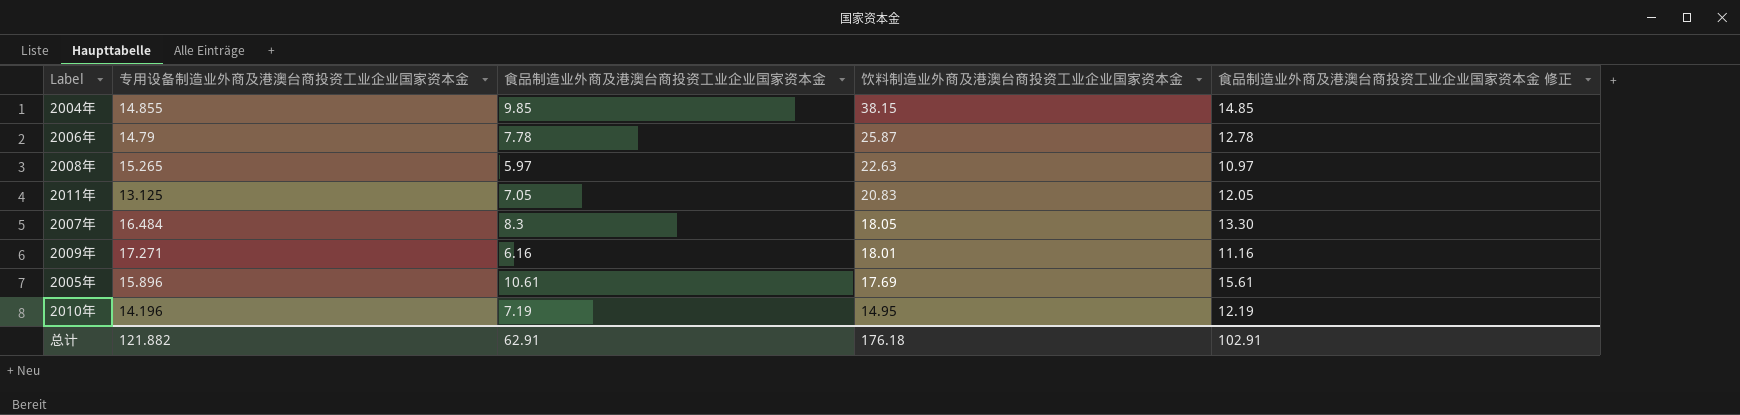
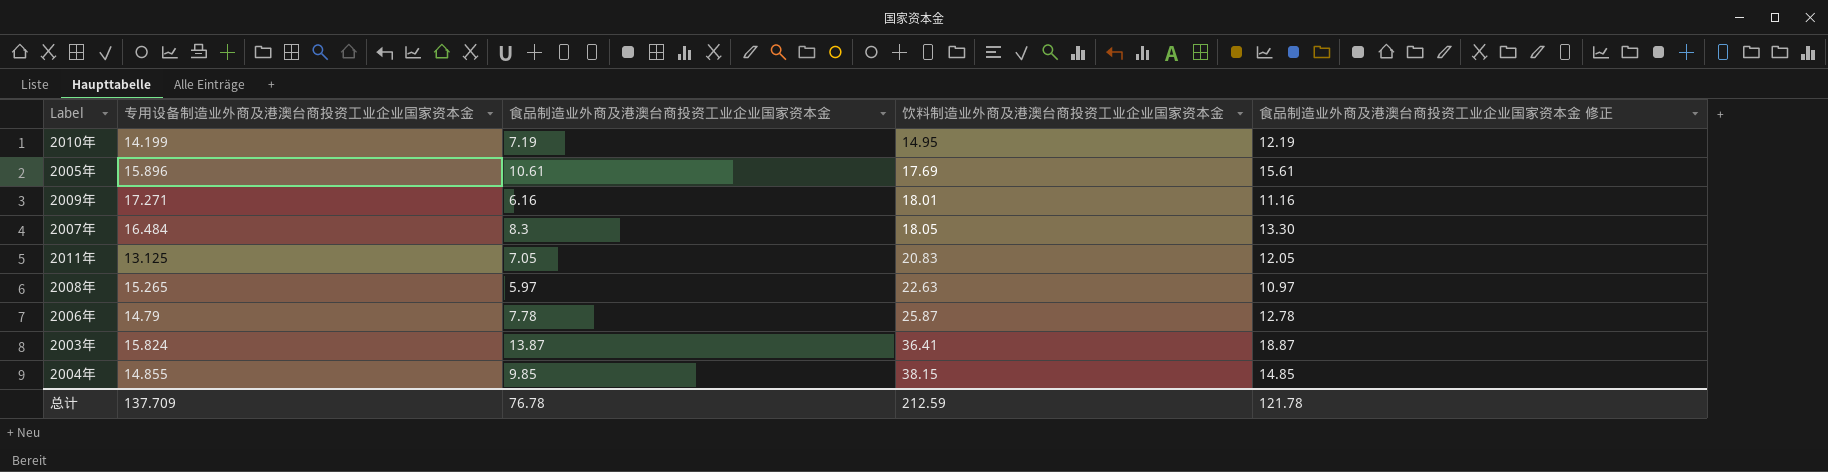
row order: 饮料制造业外商及港澳台商投资工业企业国家资本金 descending -> 饮料制造业外商及港澳台商投资工业企业国家资本金 ascending
2010年 | 专用设备制造业外商及港澳台商投资工业企业国家资本金: 14.196 -> 14.199
row 2003年: none -> 15.824 | 13.87 | 36.41 | 18.87
总计 | 专用设备制造业外商及港澳台商投资工业企业国家资本金: 121.882 -> 137.709
总计 | 食品制造业外商及港澳台商投资工业企业国家资本金: 62.91 -> 76.78
总计 | 饮料制造业外商及港澳台商投资工业企业国家资本金: 176.18 -> 212.59
总计 | 食品制造业外商及港澳台商投资工业企业国家资本金 修正: 102.91 -> 121.78

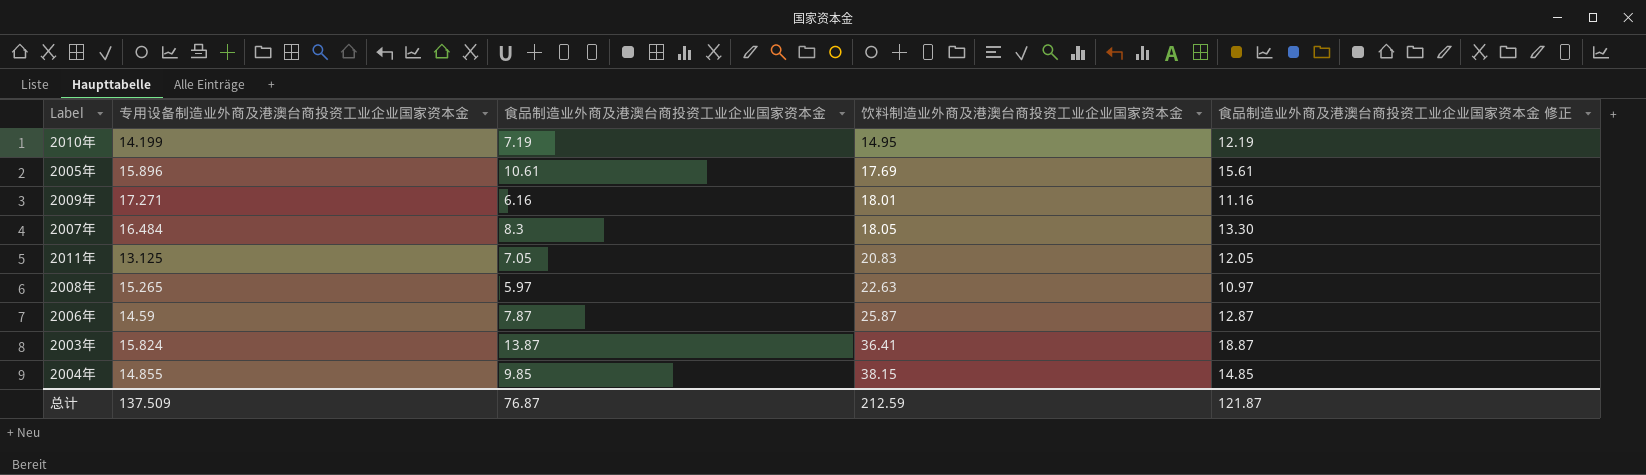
2006年 | 专用设备制造业外商及港澳台商投资工业企业国家资本金: 14.79 -> 14.59
2006年 | 食品制造业外商及港澳台商投资工业企业国家资本金: 7.78 -> 7.87
2006年 | 食品制造业外商及港澳台商投资工业企业国家资本金 修正: 12.78 -> 12.87
总计 | 专用设备制造业外商及港澳台商投资工业企业国家资本金: 137.709 -> 137.509
总计 | 食品制造业外商及港澳台商投资工业企业国家资本金: 76.78 -> 76.87
总计 | 食品制造业外商及港澳台商投资工业企业国家资本金 修正: 121.78 -> 121.87

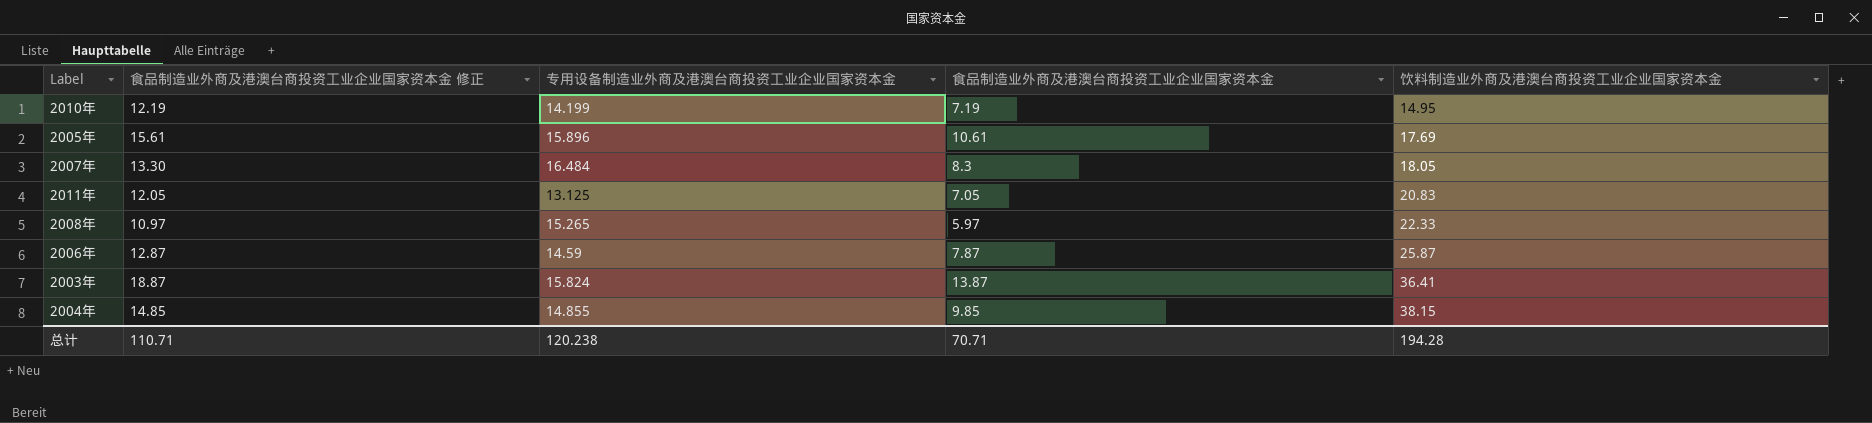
column 食品制造业外商及港澳台商投资工业企业国家资本金 修正 | position: 5 -> 2
row 2009年: 17.271 | 6.16 | 18.01 | 11.16 -> none
2008年 | 饮料制造业外商及港澳台商投资工业企业国家资本金: 22.63 -> 22.33
总计 | 食品制造业外商及港澳台商投资工业企业国家资本金 修正: 121.87 -> 110.71
总计 | 专用设备制造业外商及港澳台商投资工业企业国家资本金: 137.509 -> 120.238
总计 | 食品制造业外商及港澳台商投资工业企业国家资本金: 76.87 -> 70.71
总计 | 饮料制造业外商及港澳台商投资工业企业国家资本金: 212.59 -> 194.28

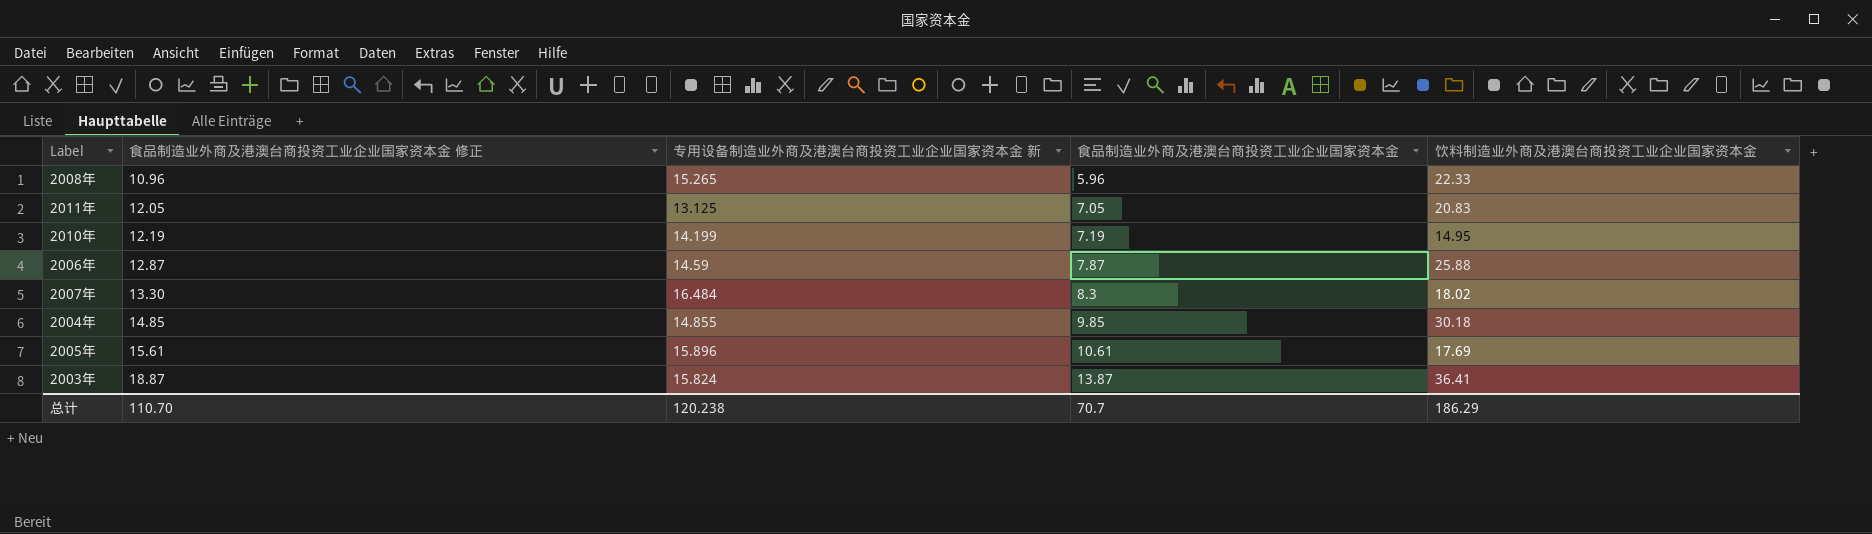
row order: 饮料制造业外商及港澳台商投资工业企业国家资本金 ascending -> 食品制造业外商及港澳台商投资工业企业国家资本金 修正 ascending
column name: 专用设备制造业外商及港澳台商投资工业企业国家资本金 -> 专用设备制造业外商及港澳台商投资工业企业国家资本金 新
2008年 | 食品制造业外商及港澳台商投资工业企业国家资本金 修正: 10.97 -> 10.96
2008年 | 食品制造业外商及港澳台商投资工业企业国家资本金: 5.97 -> 5.96
2006年 | 饮料制造业外商及港澳台商投资工业企业国家资本金: 25.87 -> 25.88
2007年 | 饮料制造业外商及港澳台商投资工业企业国家资本金: 18.05 -> 18.02
2004年 | 饮料制造业外商及港澳台商投资工业企业国家资本金: 38.15 -> 30.18
总计 | 食品制造业外商及港澳台商投资工业企业国家资本金 修正: 110.71 -> 110.70
总计 | 食品制造业外商及港澳台商投资工业企业国家资本金: 70.71 -> 70.7
总计 | 饮料制造业外商及港澳台商投资工业企业国家资本金: 194.28 -> 186.29

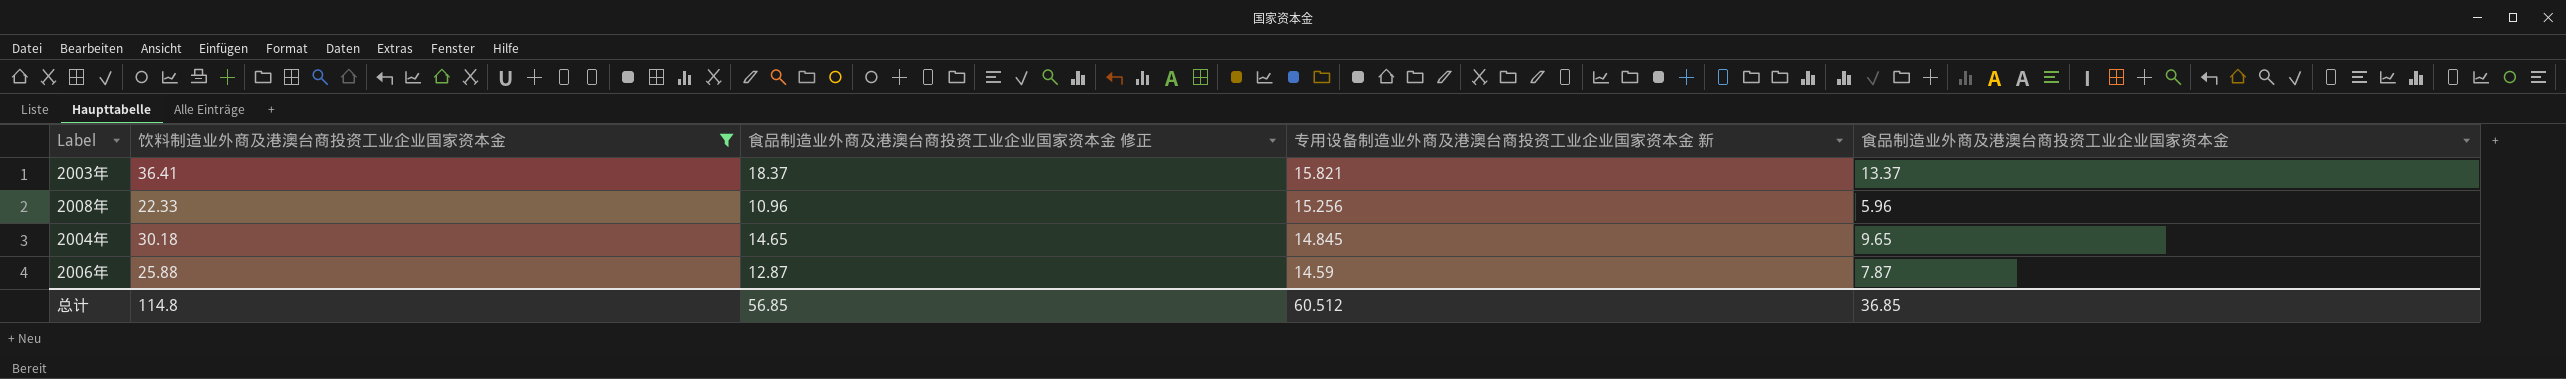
filter: none -> 饮料制造业外商及港澳台商投资工业企业国家资本金 >= 22.33
row order: 食品制造业外商及港澳台商投资工业企业国家资本金 修正 ascending -> 专用设备制造业外商及港澳台商投资工业企业国家资本金 新 descending
column 饮料制造业外商及港澳台商投资工业企业国家资本金 | position: 5 -> 2
2003年 | 食品制造业外商及港澳台商投资工业企业国家资本金 修正: 18.87 -> 18.37
2003年 | 专用设备制造业外商及港澳台商投资工业企业国家资本金 新: 15.824 -> 15.821
2003年 | 食品制造业外商及港澳台商投资工业企业国家资本金: 13.87 -> 13.37
2008年 | 专用设备制造业外商及港澳台商投资工业企业国家资本金 新: 15.265 -> 15.256
2004年 | 食品制造业外商及港澳台商投资工业企业国家资本金 修正: 14.85 -> 14.65
2004年 | 专用设备制造业外商及港澳台商投资工业企业国家资本金 新: 14.855 -> 14.845
2004年 | 食品制造业外商及港澳台商投资工业企业国家资本金: 9.85 -> 9.65
总计 | 饮料制造业外商及港澳台商投资工业企业国家资本金: 186.29 -> 114.8
总计 | 食品制造业外商及港澳台商投资工业企业国家资本金 修正: 110.70 -> 56.85
总计 | 专用设备制造业外商及港澳台商投资工业企业国家资本金 新: 120.238 -> 60.512
总计 | 食品制造业外商及港澳台商投资工业企业国家资本金: 70.7 -> 36.85

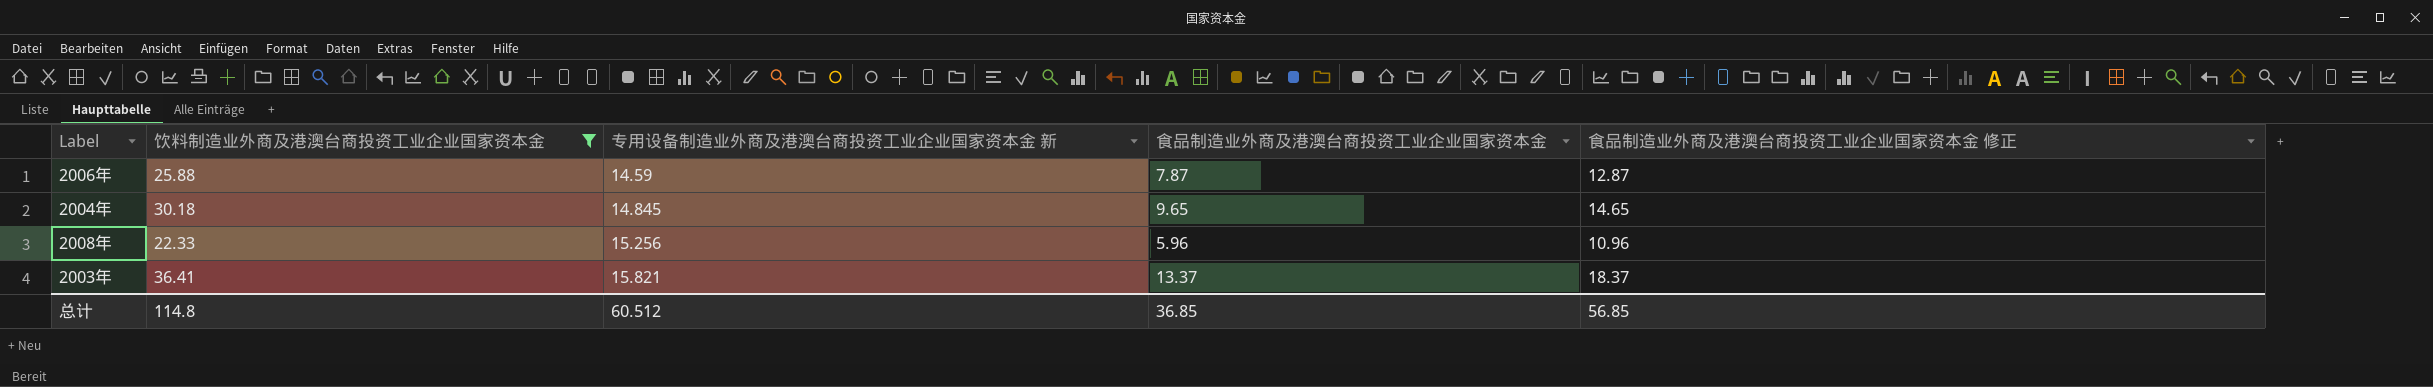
row order: 专用设备制造业外商及港澳台商投资工业企业国家资本金 新 descending -> 专用设备制造业外商及港澳台商投资工业企业国家资本金 新 ascending
column 食品制造业外商及港澳台商投资工业企业国家资本金 修正 | position: 3 -> 5

